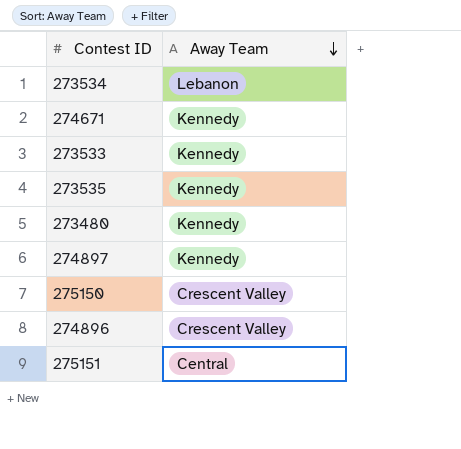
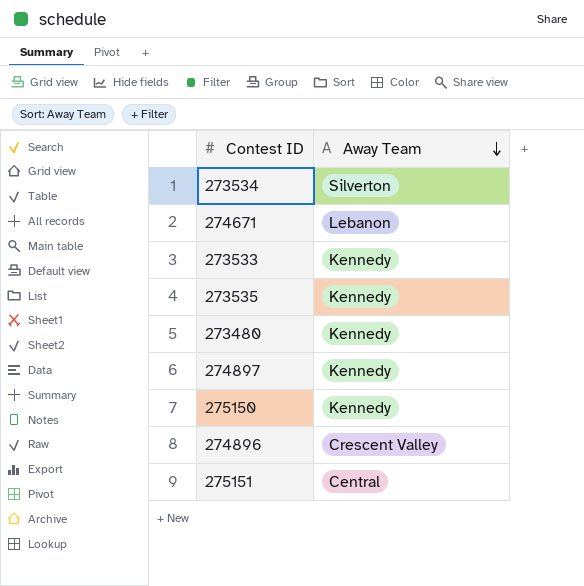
273534 | Away Team: Lebanon -> Silverton
274671 | Away Team: Kennedy -> Lebanon
275150 | Away Team: Crescent Valley -> Kennedy

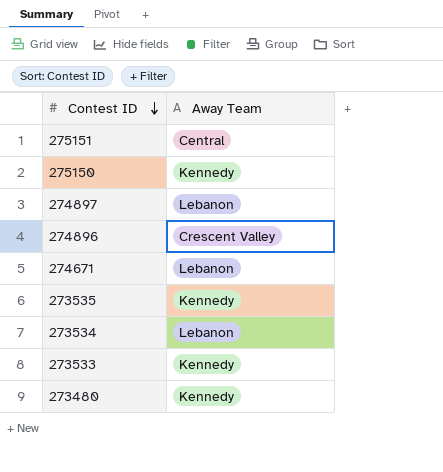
row order: Away Team descending -> Contest ID descending
274897 | Away Team: Kennedy -> Lebanon
273534 | Away Team: Silverton -> Lebanon

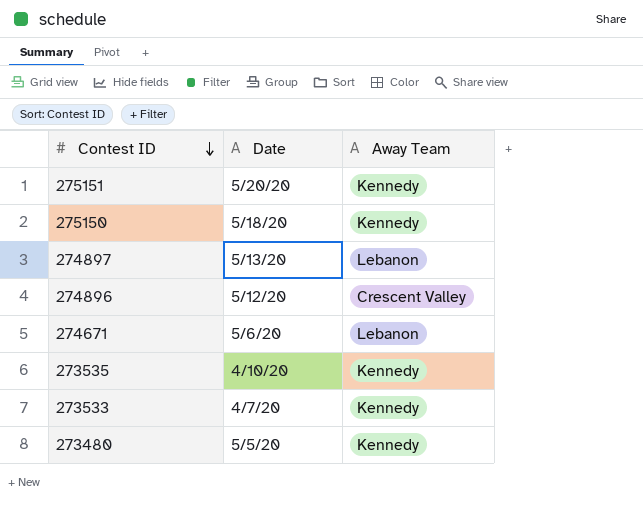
column Date | position: none -> 2
row 273534: Lebanon -> none
275151 | Away Team: Central -> Kennedy

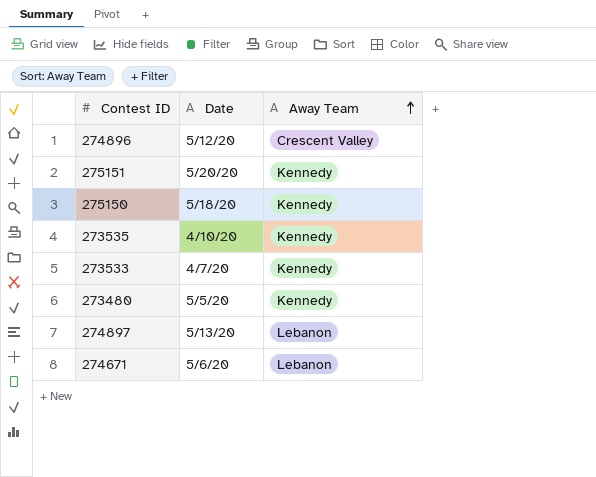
row order: Contest ID descending -> Away Team ascending

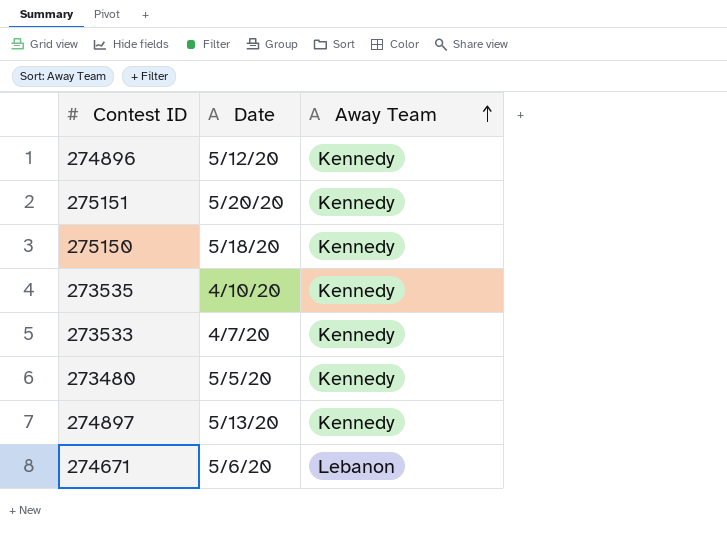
274896 | Away Team: Crescent Valley -> Kennedy
274897 | Away Team: Lebanon -> Kennedy

